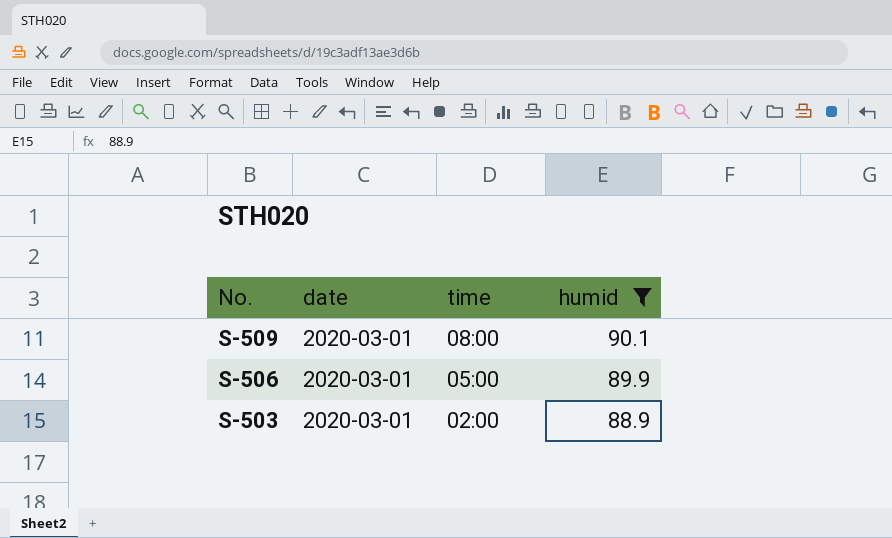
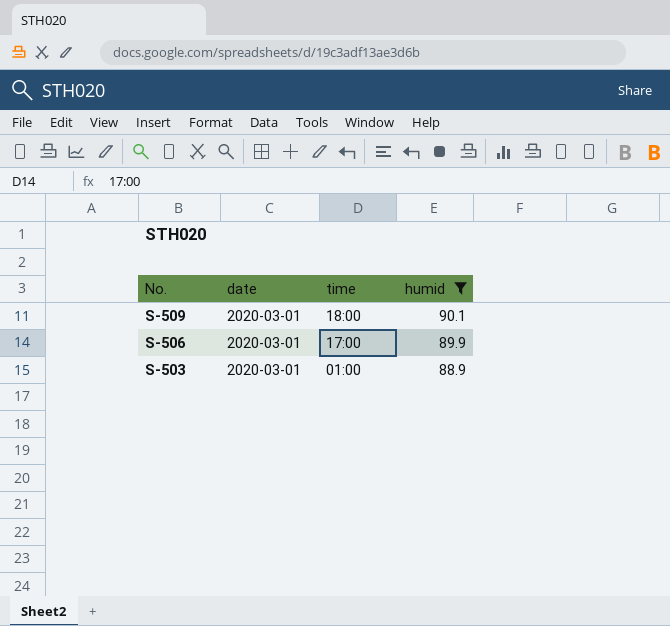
S-509 | time: 08:00 -> 18:00
S-506 | time: 05:00 -> 17:00
S-503 | time: 02:00 -> 01:00

